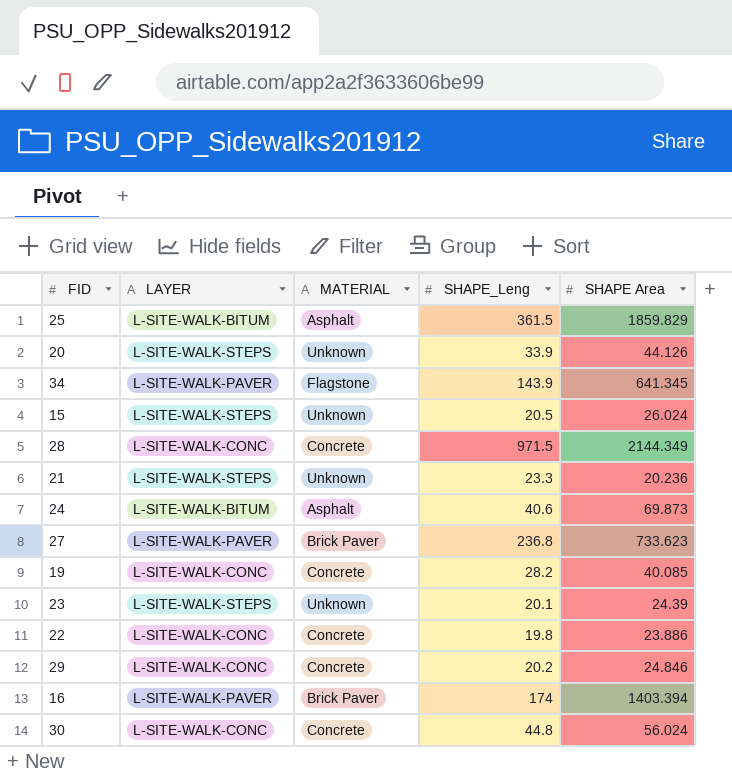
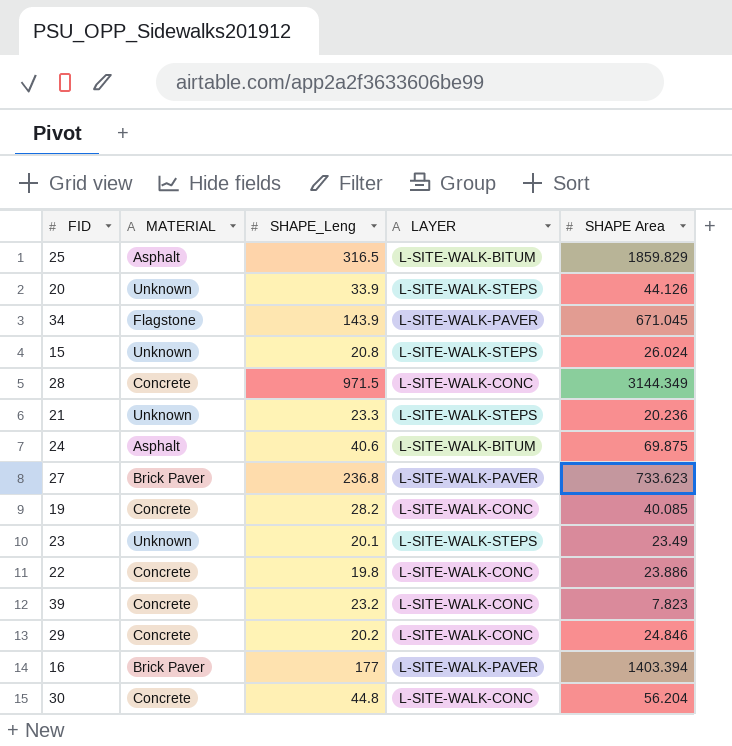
column LAYER | position: 2 -> 4
25 | SHAPE_Leng: 361.5 -> 316.5
34 | SHAPE Area: 641.345 -> 671.045
15 | SHAPE_Leng: 20.5 -> 20.8
28 | SHAPE Area: 2144.349 -> 3144.349
24 | SHAPE Area: 69.873 -> 69.875
23 | SHAPE Area: 24.39 -> 23.49
row 39: none -> Concrete | 23.2 | L-SITE-WALK-CONC | 7.823
16 | SHAPE_Leng: 174 -> 177
30 | SHAPE Area: 56.024 -> 56.204

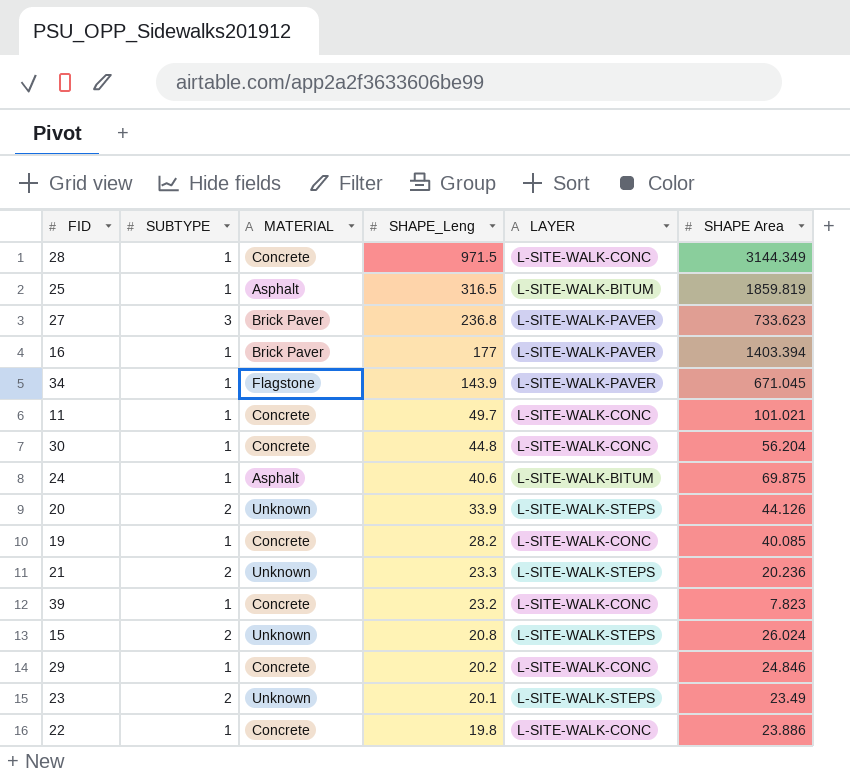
row order: none -> SHAPE_Leng descending
column SUBTYPE | position: none -> 2
25 | SHAPE Area: 1859.829 -> 1859.819
row 11: none -> 1 | Concrete | 49.7 | L-SITE-WALK-CONC | 101.021

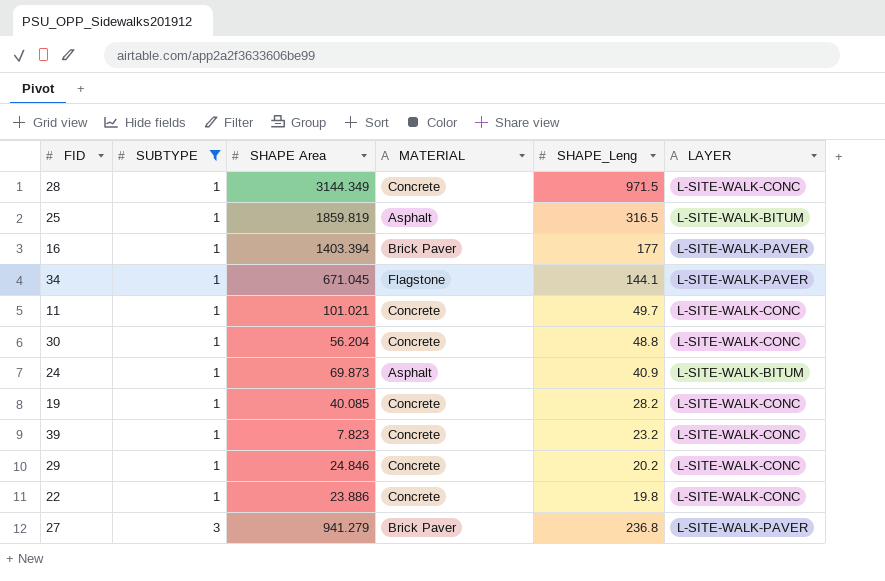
filter: none -> SUBTYPE != 2
row order: SHAPE_Leng descending -> SUBTYPE ascending
column SHAPE Area | position: 6 -> 3
34 | SHAPE_Leng: 143.9 -> 144.1
30 | SHAPE_Leng: 44.8 -> 48.8
24 | SHAPE Area: 69.875 -> 69.873
24 | SHAPE_Leng: 40.6 -> 40.9
27 | SHAPE Area: 733.623 -> 941.279

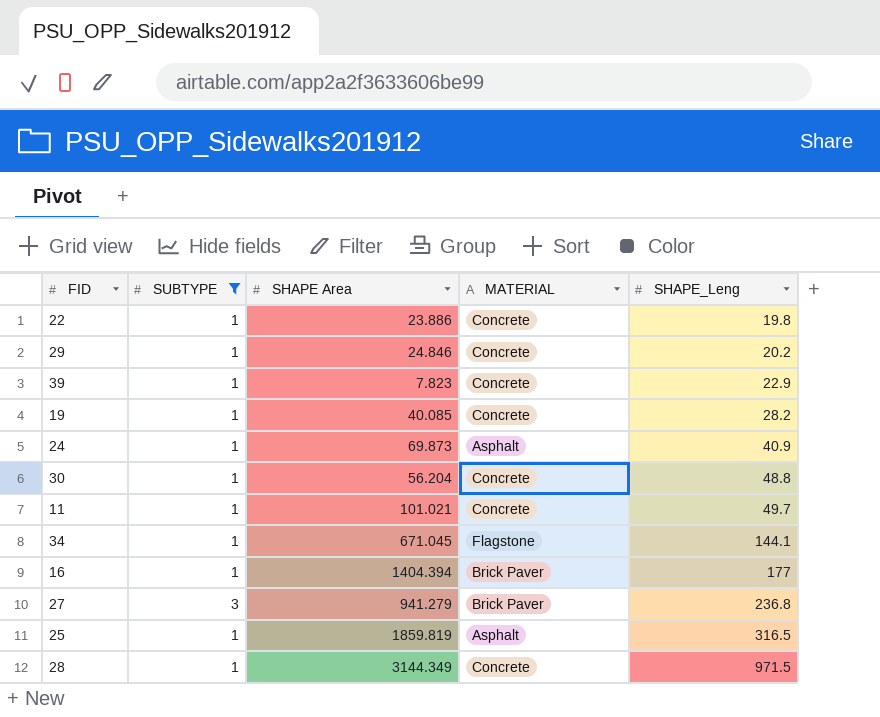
row order: SUBTYPE ascending -> SHAPE_Leng ascending
column LAYER | position: 6 -> none
39 | SHAPE_Leng: 23.2 -> 22.9
16 | SHAPE Area: 1403.394 -> 1404.394

